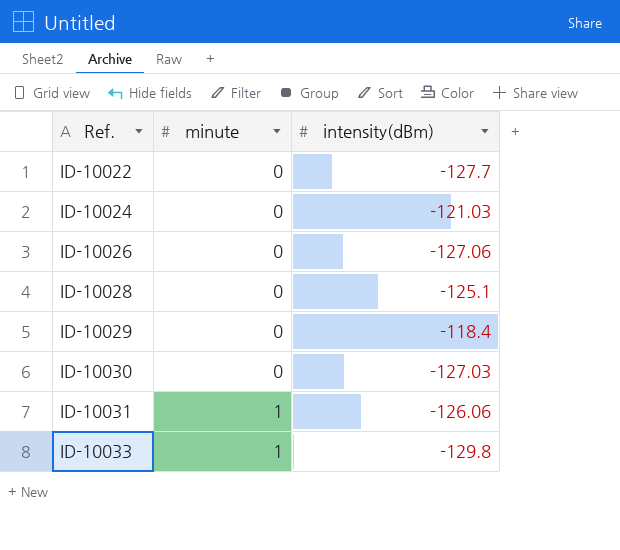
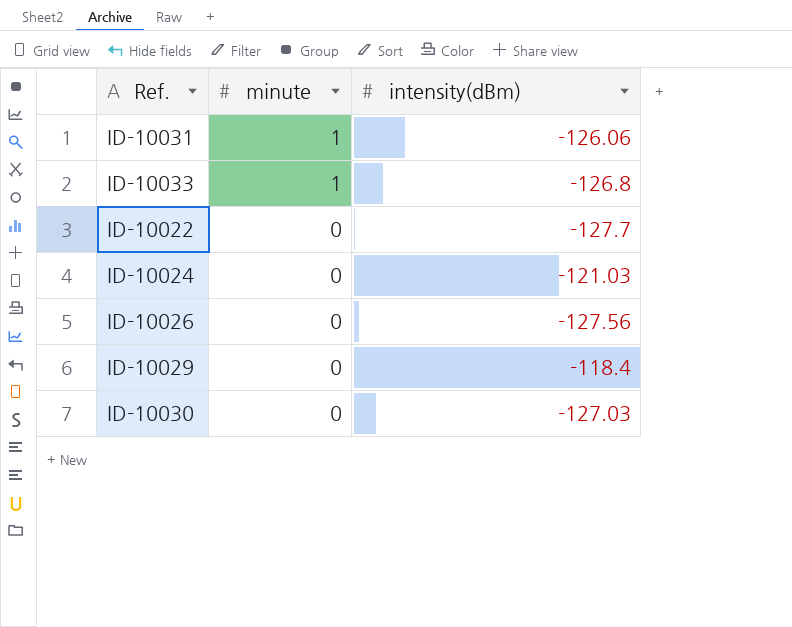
row order: Ref. ascending -> minute descending
row ID-10028: 0 | -125.1 -> none
ID-10033 | intensity(dBm): -129.8 -> -126.8
ID-10026 | intensity(dBm): -127.06 -> -127.56

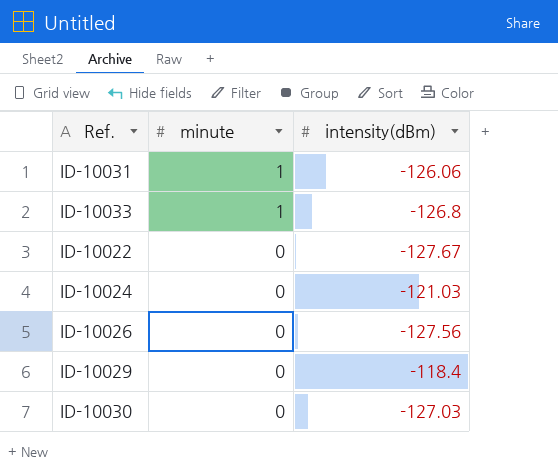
ID-10022 | intensity(dBm): -127.7 -> -127.67

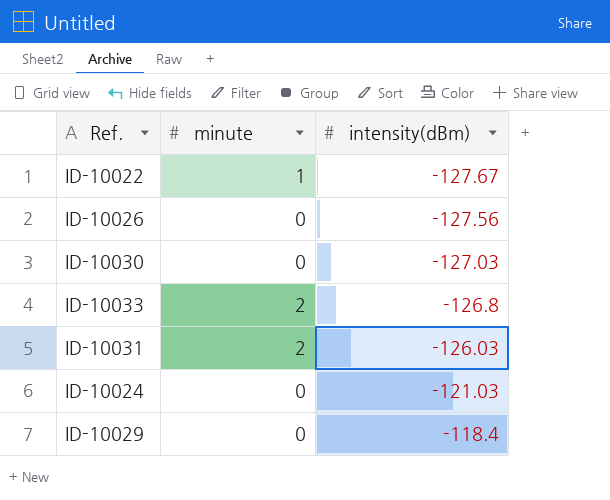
row order: minute descending -> intensity(dBm) ascending
ID-10022 | minute: 0 -> 1
ID-10033 | minute: 1 -> 2
ID-10031 | minute: 1 -> 2
ID-10031 | intensity(dBm): -126.06 -> -126.03

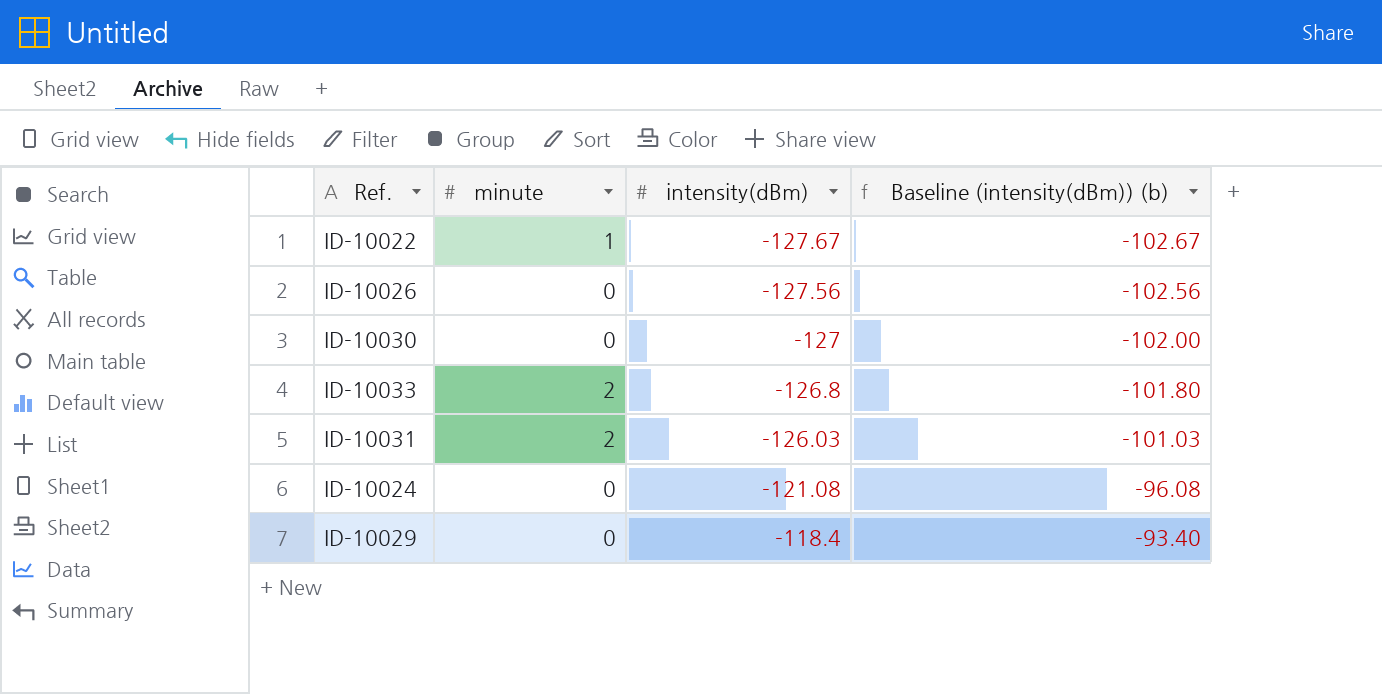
column Baseline (intensity(dBm)) (b) | formula: none -> [intensity(dBm)] + 25
ID-10030 | intensity(dBm): -127.03 -> -127
ID-10024 | intensity(dBm): -121.03 -> -121.08

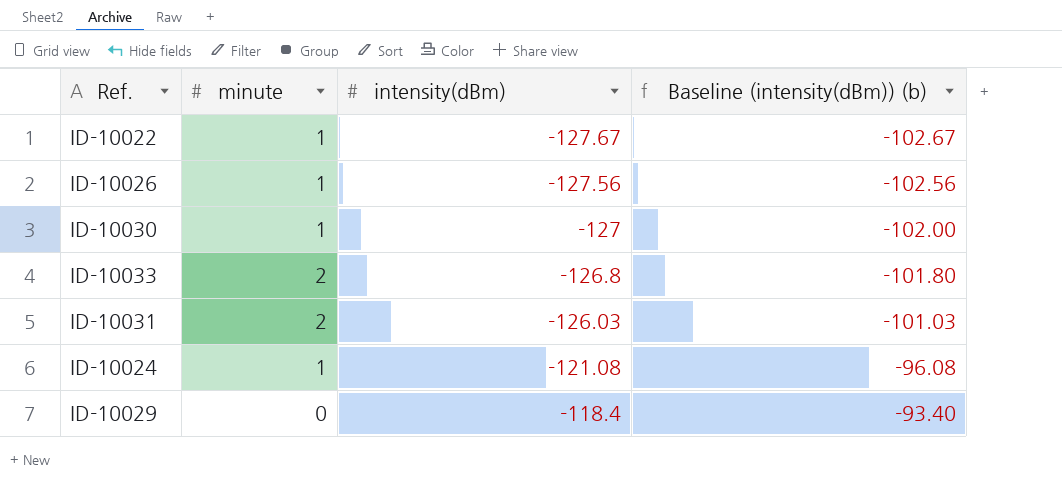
ID-10026 | minute: 0 -> 1
ID-10030 | minute: 0 -> 1
ID-10024 | minute: 0 -> 1

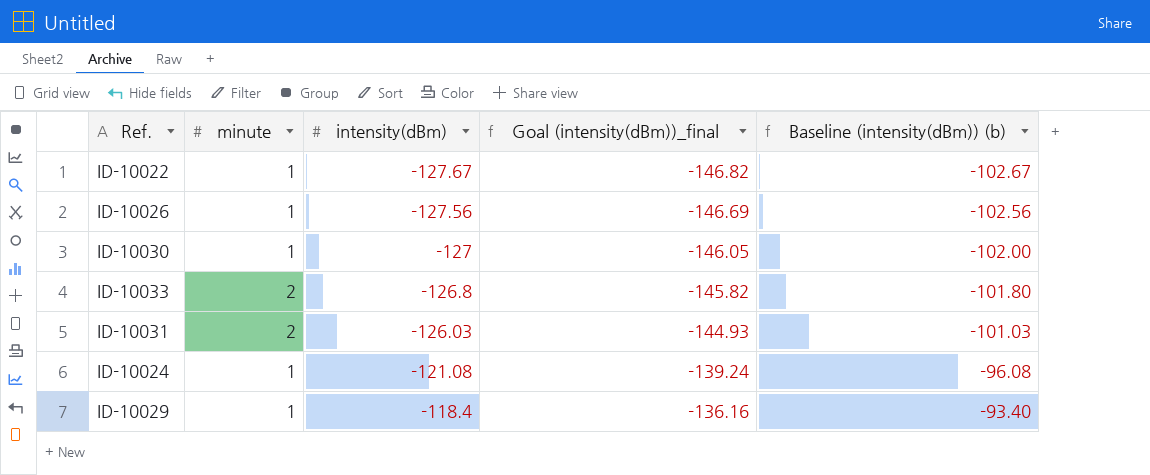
column Goal (intensity(dBm))_final | formula: none -> [intensity(dBm)] * 1.15
ID-10029 | minute: 0 -> 1

